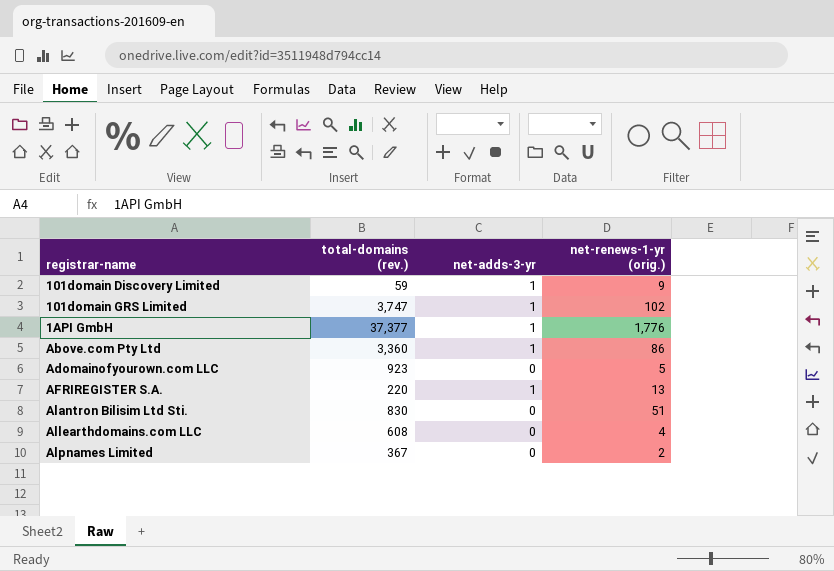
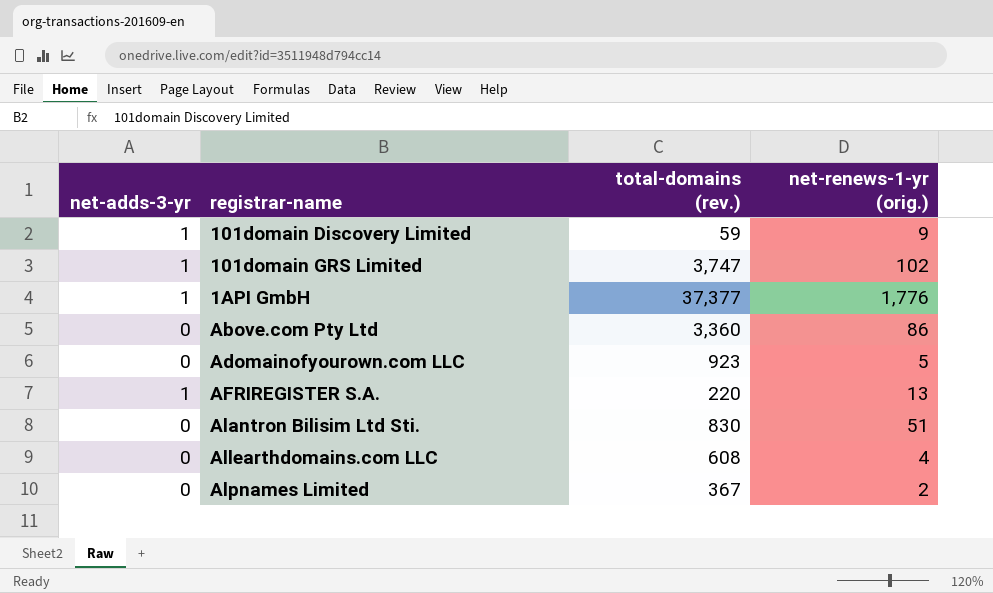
column net-adds-3-yr | position: 3 -> 1
Above.com Pty Ltd | net-adds-3-yr: 1 -> 0

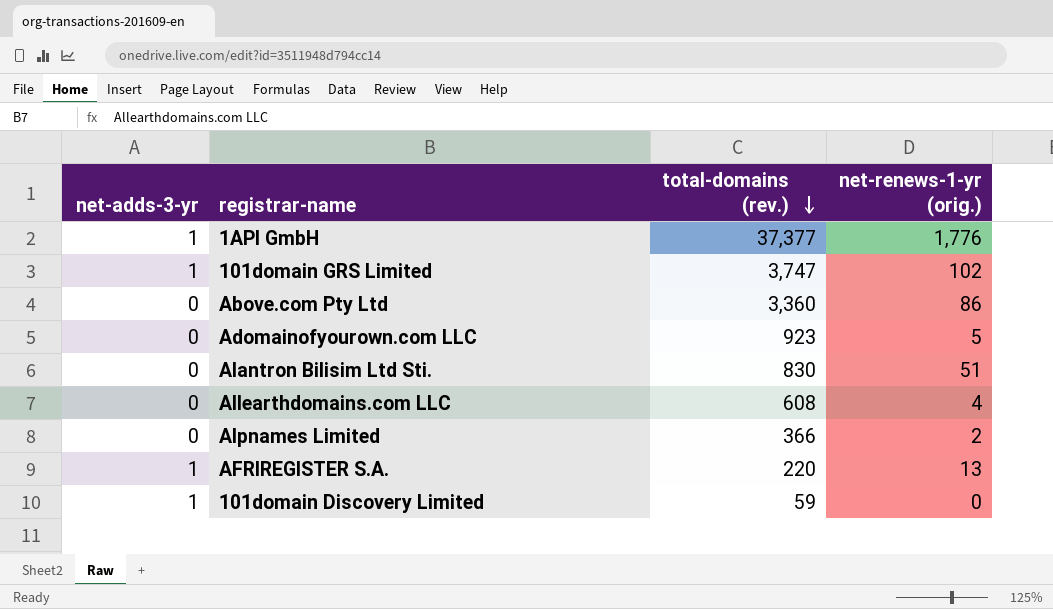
row order: none -> total-domains (rev.) descending
Alpnames Limited | total-domains (rev.): 367 -> 366
101domain Discovery Limited | net-renews-1-yr (orig.): 9 -> 0

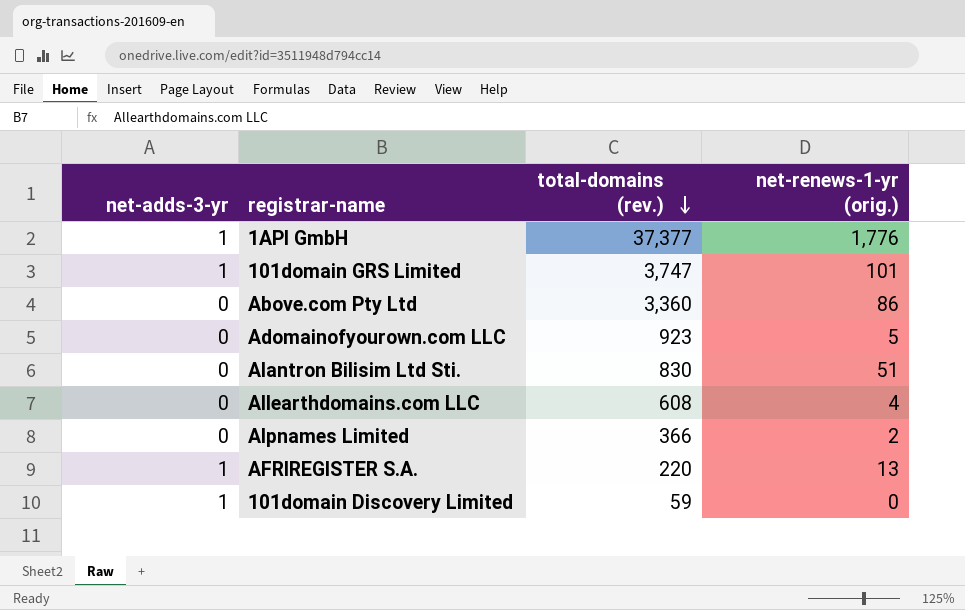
101domain GRS Limited | net-renews-1-yr (orig.): 102 -> 101

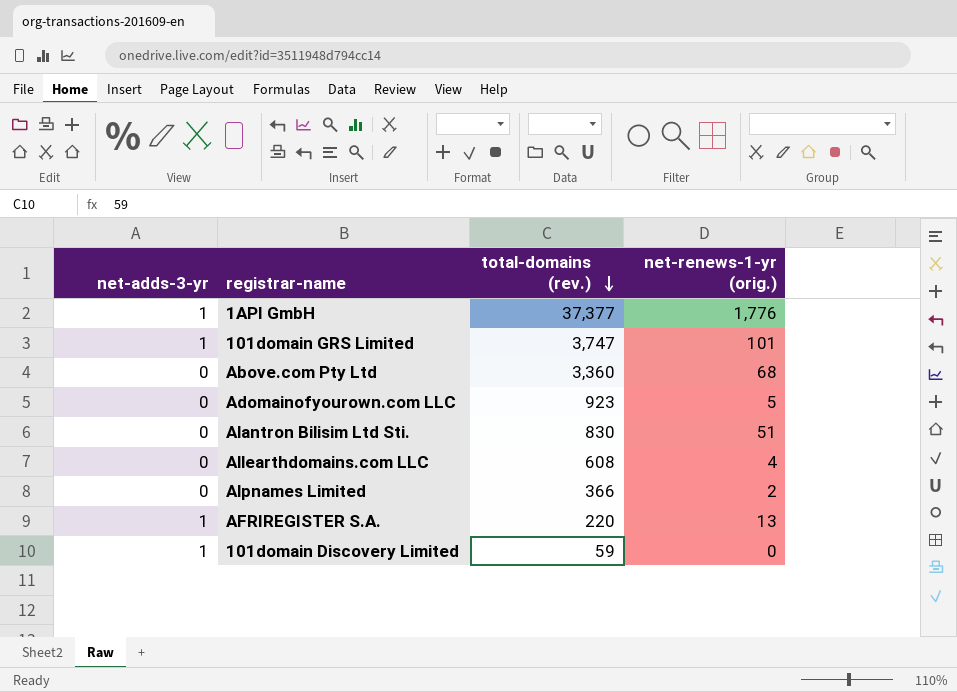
Above.com Pty Ltd | net-renews-1-yr (orig.): 86 -> 68

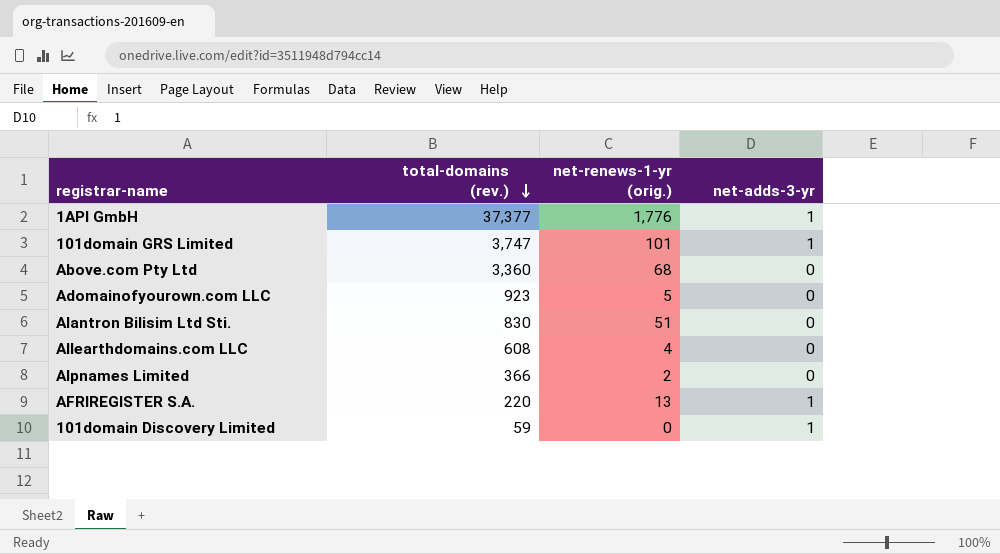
column net-adds-3-yr | position: 1 -> 4

